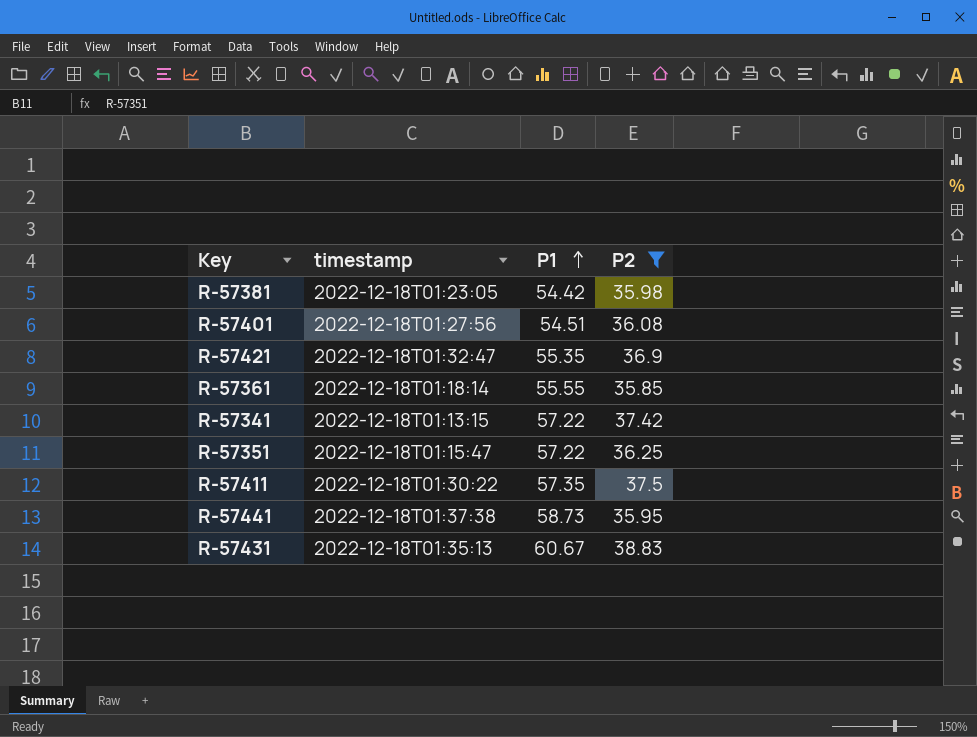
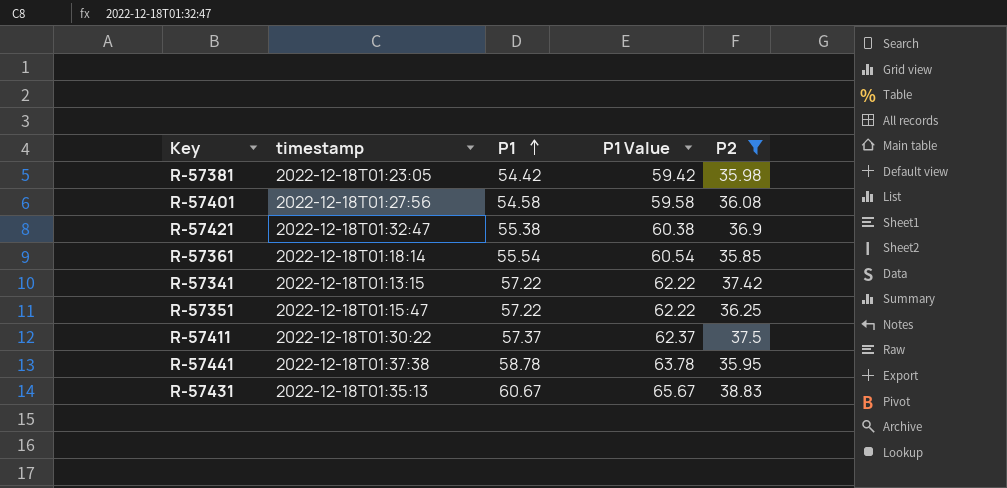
column P1 Value | formula: none -> [P1] + 5
R-57401 | P1: 54.51 -> 54.58
R-57421 | P1: 55.35 -> 55.38
R-57361 | P1: 55.55 -> 55.54
R-57411 | P1: 57.35 -> 57.37
R-57441 | P1: 58.73 -> 58.78

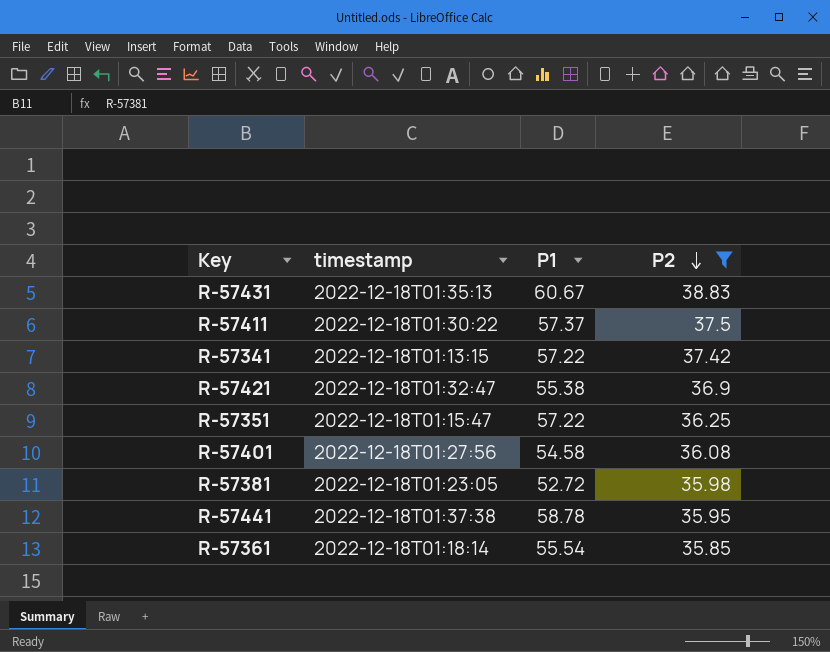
row order: P1 ascending -> P2 descending
column P1 Value | formula: [P1] + 5 -> none
R-57381 | P1: 54.42 -> 52.72

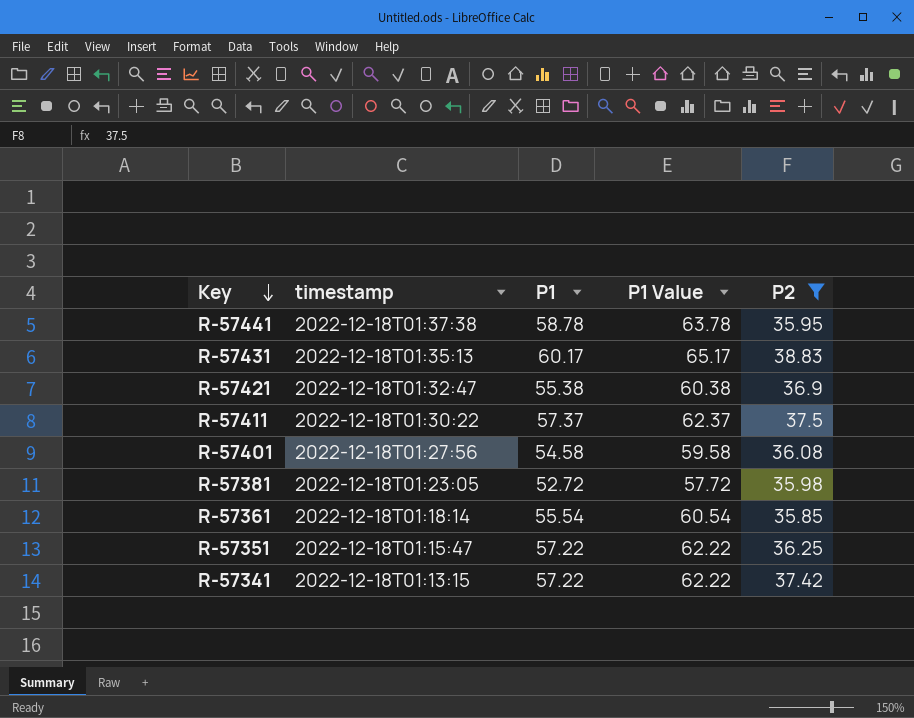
row order: P2 descending -> Key descending
column P1 Value | formula: none -> [P1] + 5
R-57431 | P1: 60.67 -> 60.17

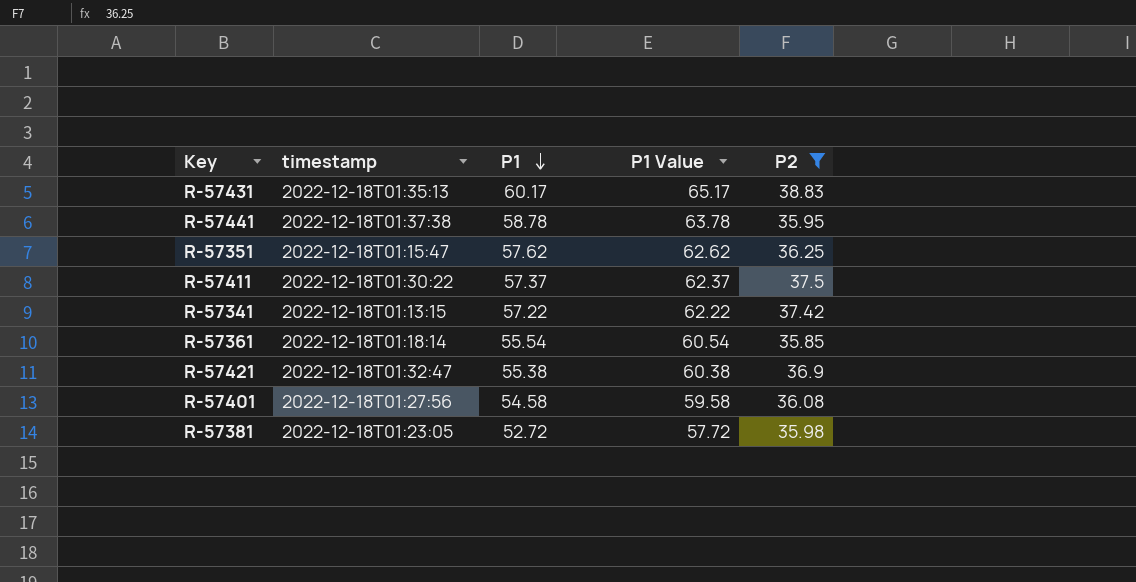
row order: Key descending -> P1 descending
R-57351 | P1: 57.22 -> 57.62
R-57351 | P1 Value: 62.22 -> 62.62

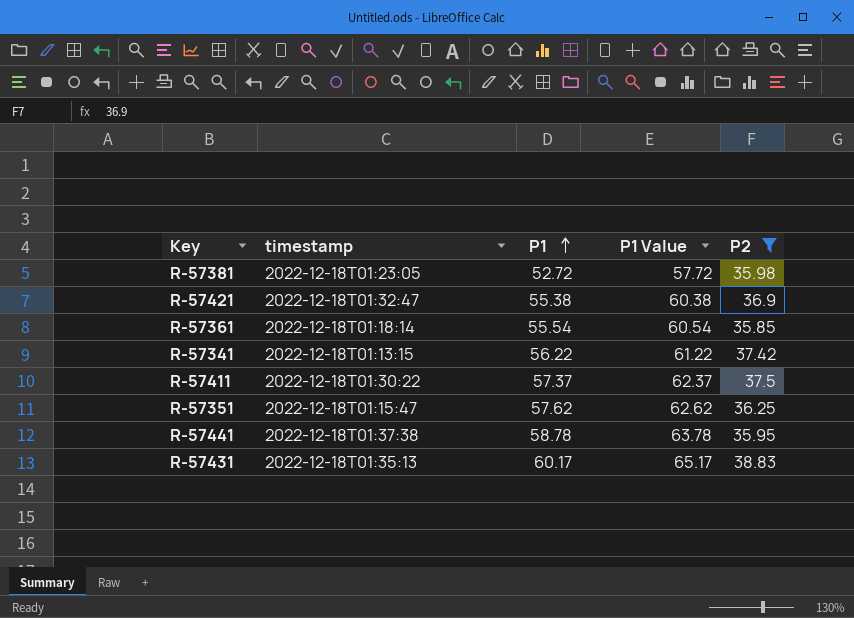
row order: P1 descending -> P1 ascending
row R-57401: 2022-12-18T01:27:56 | 54.58 | 59.58 | 36.08 -> none
R-57341 | P1: 57.22 -> 56.22
R-57341 | P1 Value: 62.22 -> 61.22

